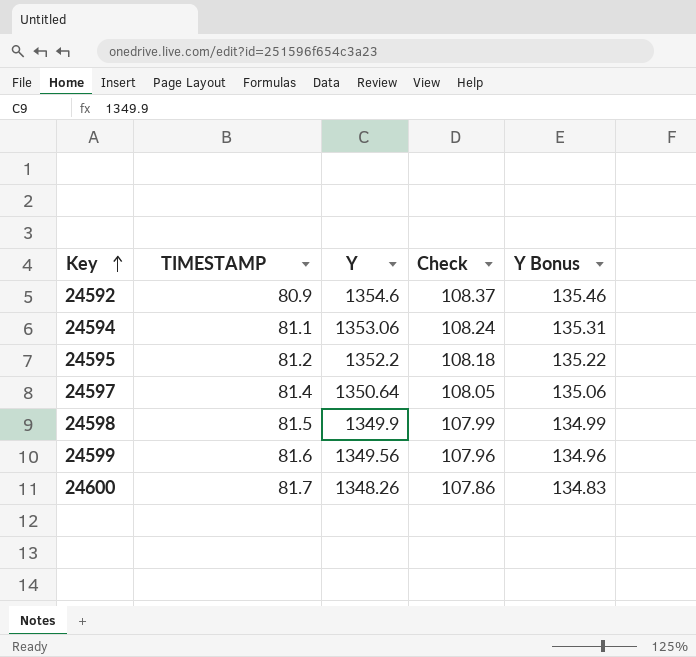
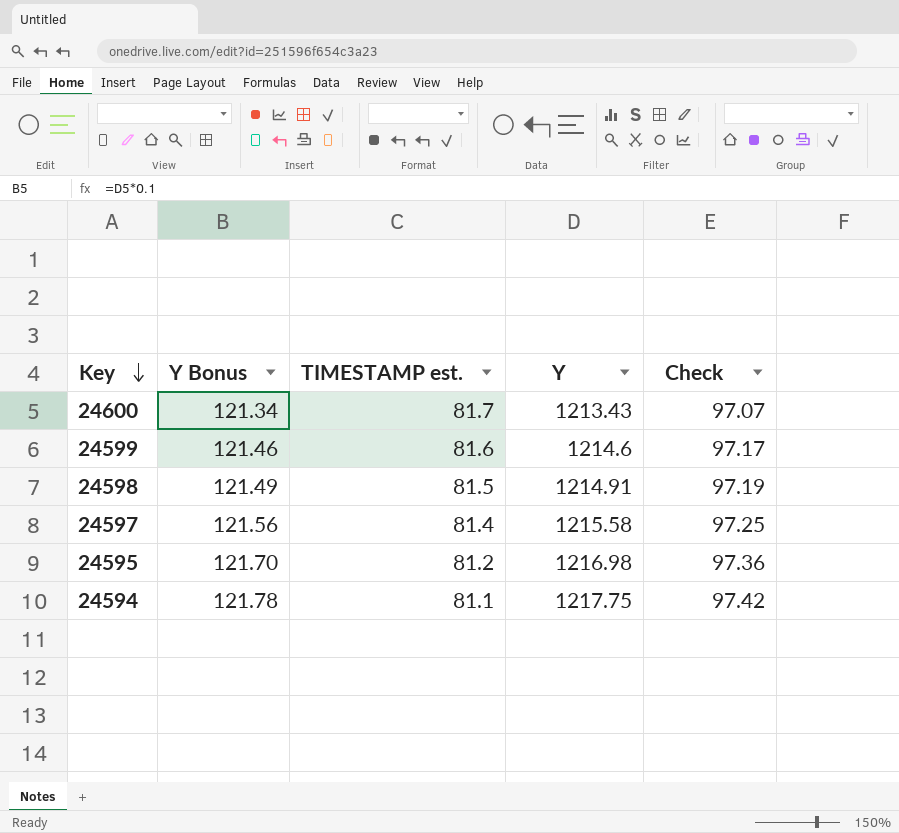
row order: Key ascending -> Key descending
column Y Bonus | position: 5 -> 2
column name: TIMESTAMP -> TIMESTAMP est.
row 24592: 80.9 | 1354.6 | 108.37 | 135.46 -> none
24600 | Y Bonus: 134.83 -> 121.34
24600 | Y: 1348.26 -> 1213.43
24600 | Check: 107.86 -> 97.07
24599 | Y Bonus: 134.96 -> 121.46
24599 | Y: 1349.56 -> 1214.6
24599 | Check: 107.96 -> 97.17
24598 | Y Bonus: 134.99 -> 121.49
24598 | Y: 1349.9 -> 1214.91
24598 | Check: 107.99 -> 97.19
24597 | Y Bonus: 135.06 -> 121.56
24597 | Y: 1350.64 -> 1215.58
24597 | Check: 108.05 -> 97.25
24595 | Y Bonus: 135.22 -> 121.70
24595 | Y: 1352.2 -> 1216.98
24595 | Check: 108.18 -> 97.36
24594 | Y Bonus: 135.31 -> 121.78
24594 | Y: 1353.06 -> 1217.75
24594 | Check: 108.24 -> 97.42

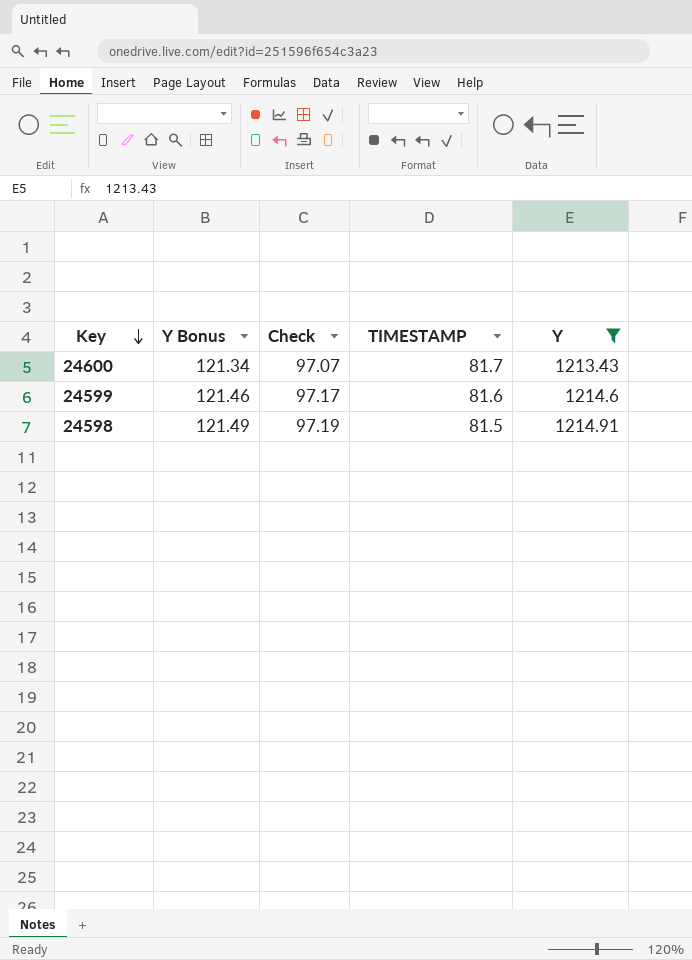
filter: none -> Y <= 1214.91
column Check | position: 5 -> 3
column name: TIMESTAMP est. -> TIMESTAMP

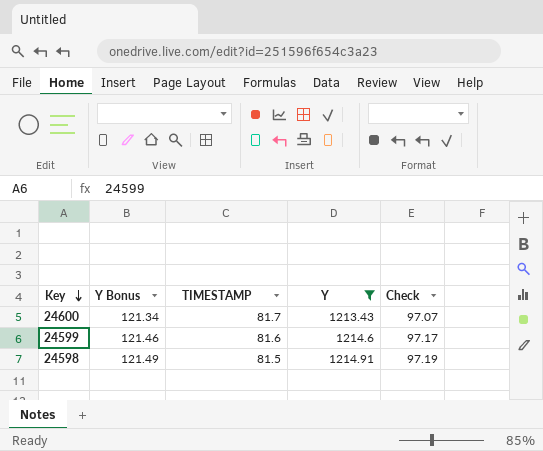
column Check | position: 3 -> 5

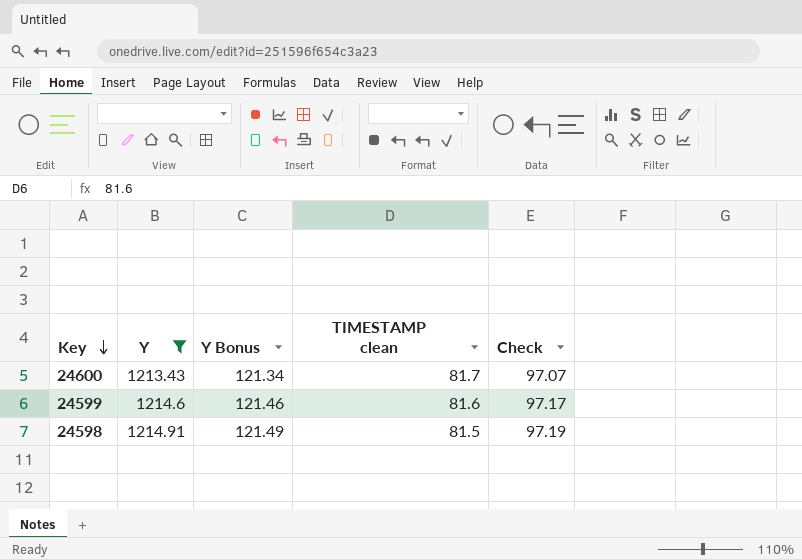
column Y | position: 4 -> 2
column name: TIMESTAMP -> TIMESTAMP clean

